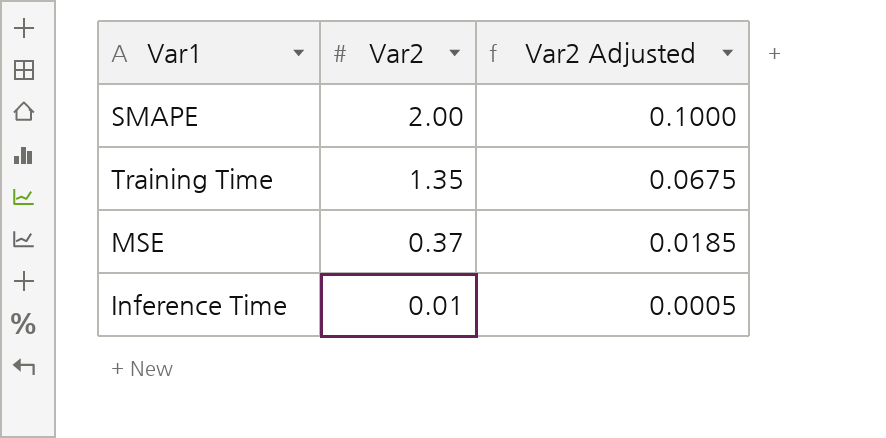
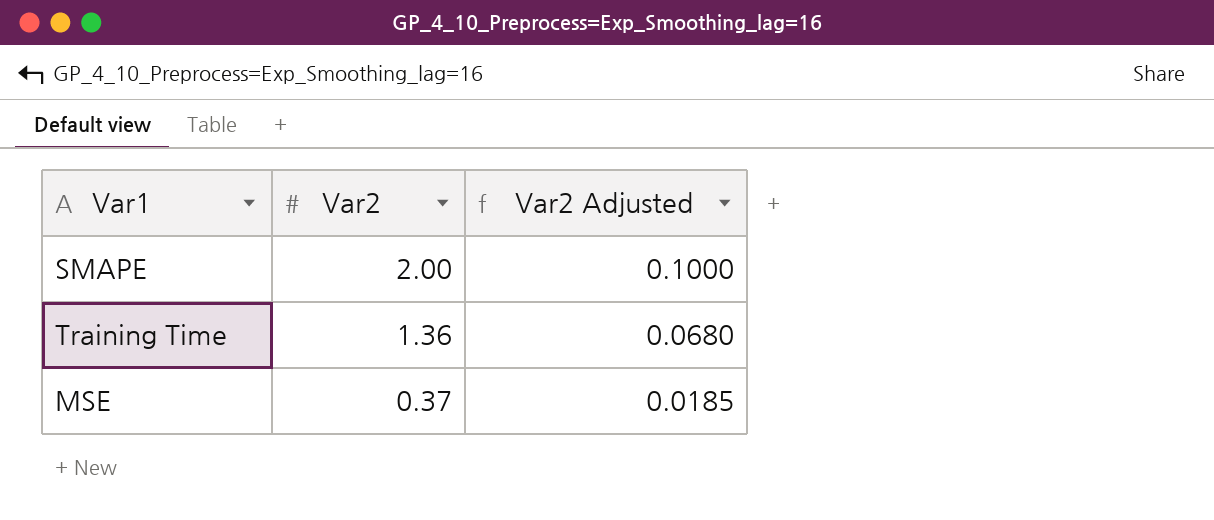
row Inference Time: 0.01 | 0.0005 -> none
Training Time | Var2: 1.35 -> 1.36
Training Time | Var2 Adjusted: 0.0675 -> 0.0680

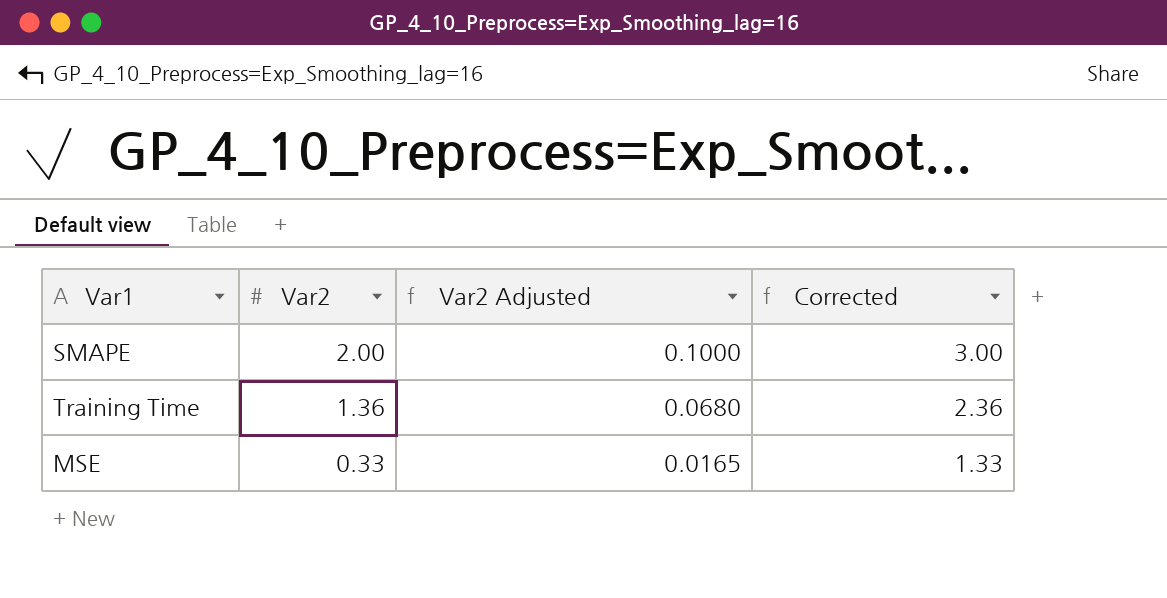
column Corrected | formula: none -> [Var2] + 1
MSE | Var2: 0.37 -> 0.33
MSE | Var2 Adjusted: 0.0185 -> 0.0165

